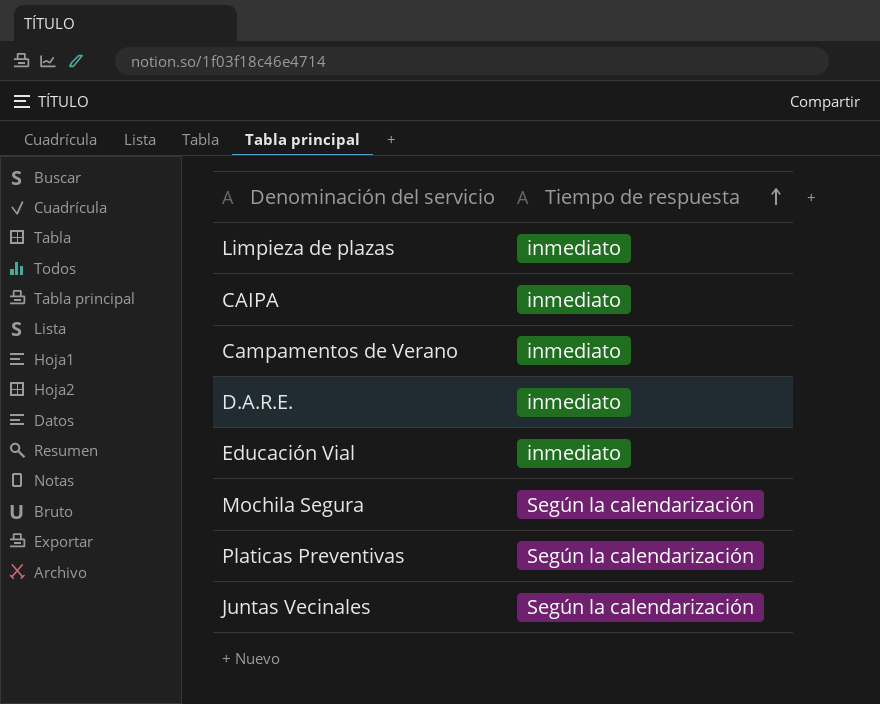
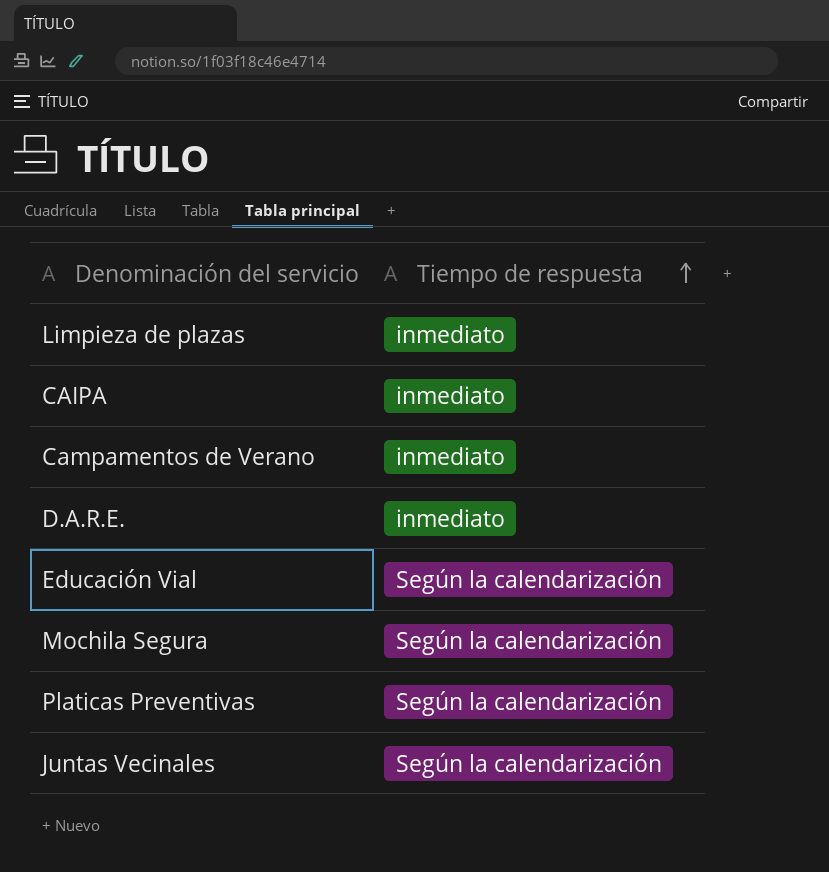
Educación Vial | Tiempo de respuesta: inmediato -> Según la calendarización

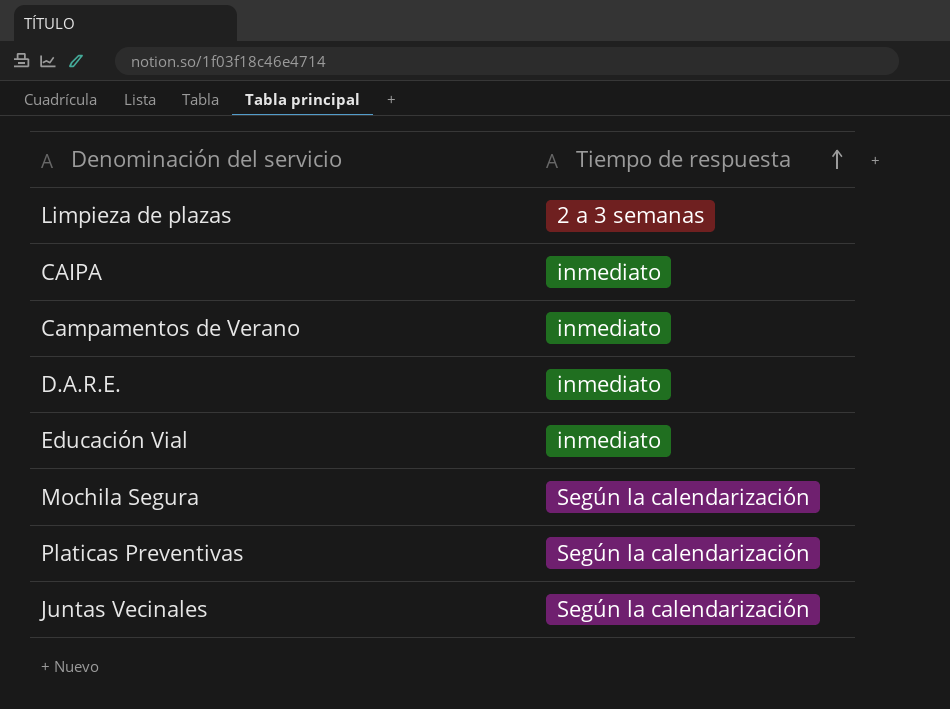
Limpieza de plazas | Tiempo de respuesta: inmediato -> 2 a 3 semanas
Educación Vial | Tiempo de respuesta: Según la calendarización -> inmediato

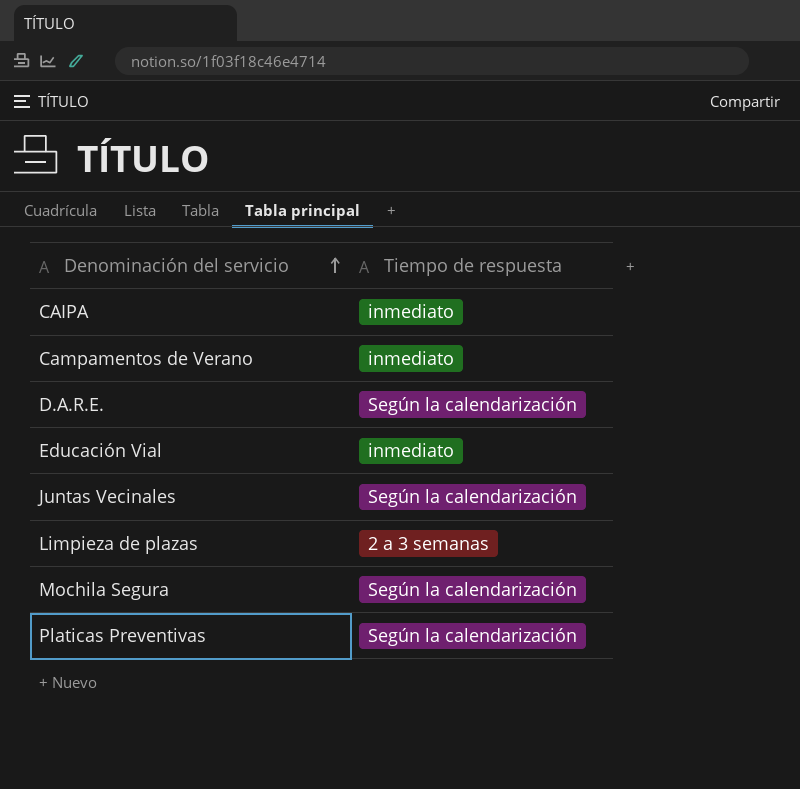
row order: Tiempo de respuesta ascending -> Denominación del servicio ascending
D.A.R.E. | Tiempo de respuesta: inmediato -> Según la calendarización

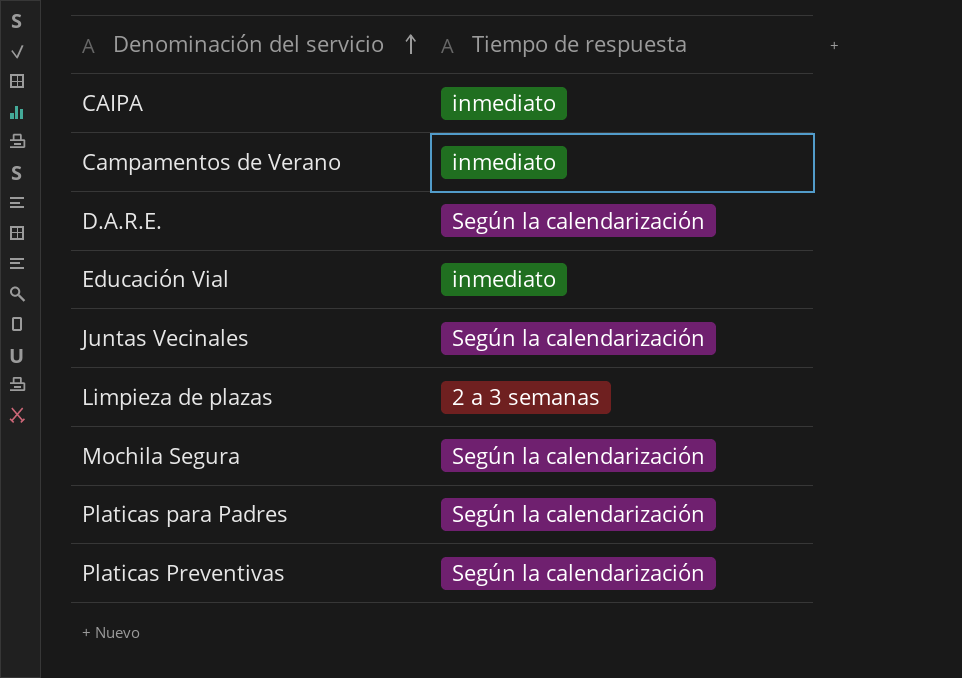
row Platicas para Padres: none -> Según la calendarización

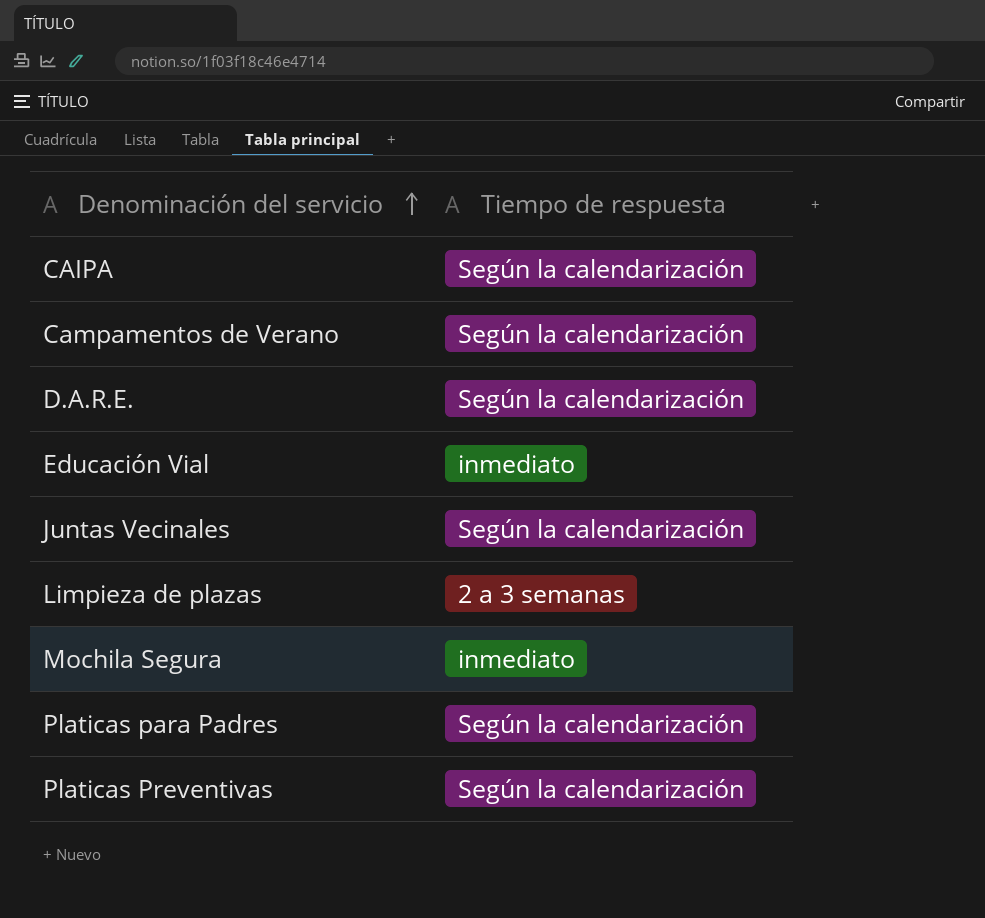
CAIPA | Tiempo de respuesta: inmediato -> Según la calendarización
Campamentos de Verano | Tiempo de respuesta: inmediato -> Según la calendarización
Mochila Segura | Tiempo de respuesta: Según la calendarización -> inmediato

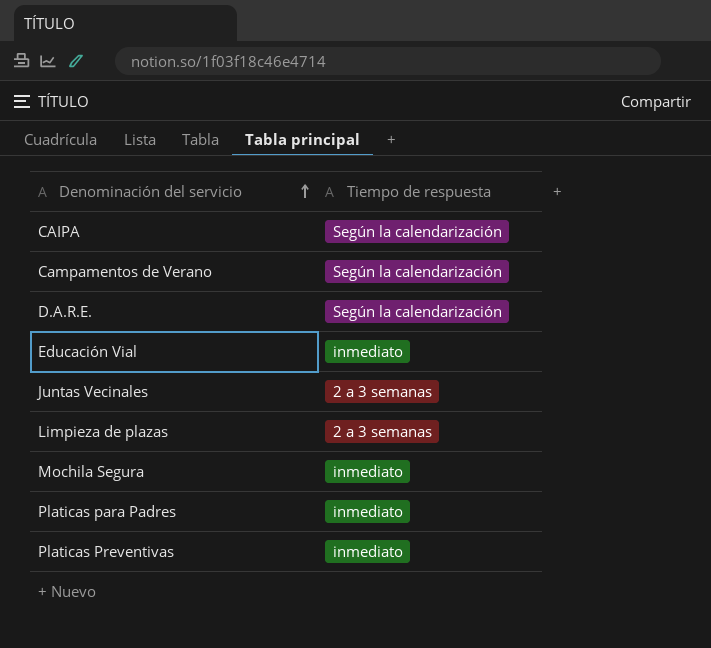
Juntas Vecinales | Tiempo de respuesta: Según la calendarización -> 2 a 3 semanas
Platicas para Padres | Tiempo de respuesta: Según la calendarización -> inmediato
Platicas Preventivas | Tiempo de respuesta: Según la calendarización -> inmediato

